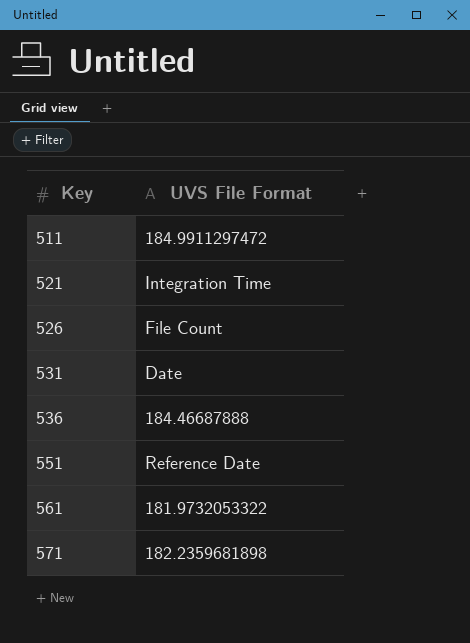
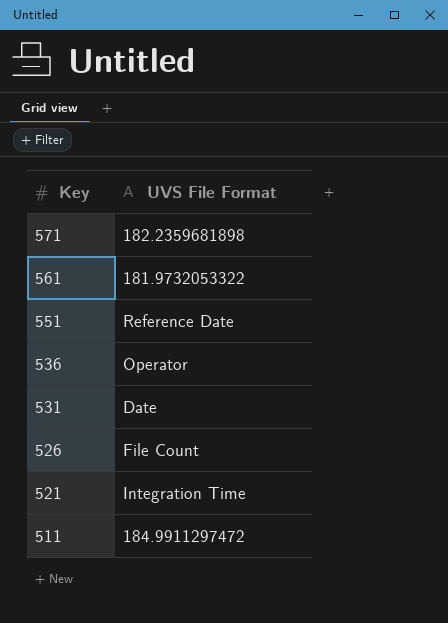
row order: Key ascending -> Key descending
536 | UVS File Format: 184.46687888 -> Operator

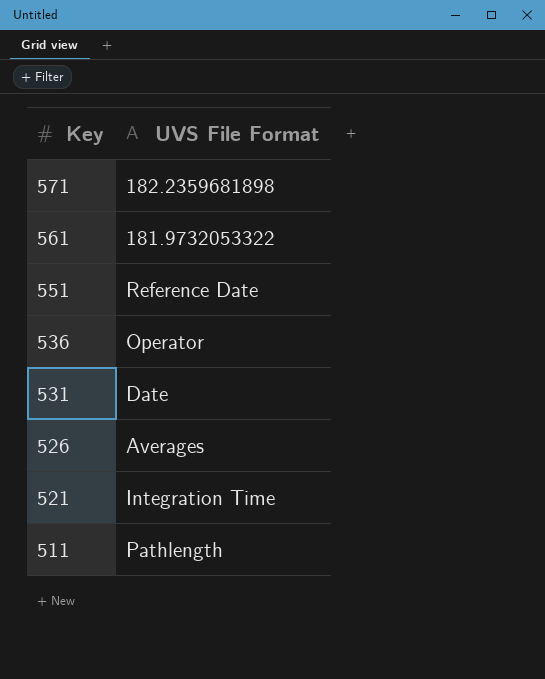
526 | UVS File Format: File Count -> Averages
511 | UVS File Format: 184.9911297472 -> Pathlength

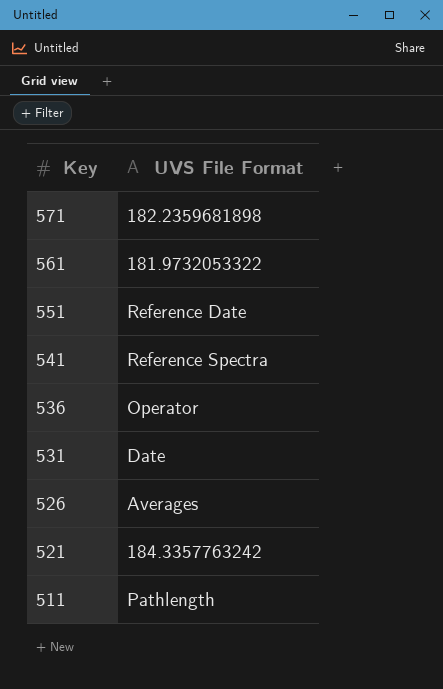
row 541: none -> Reference Spectra
521 | UVS File Format: Integration Time -> 184.3357763242

